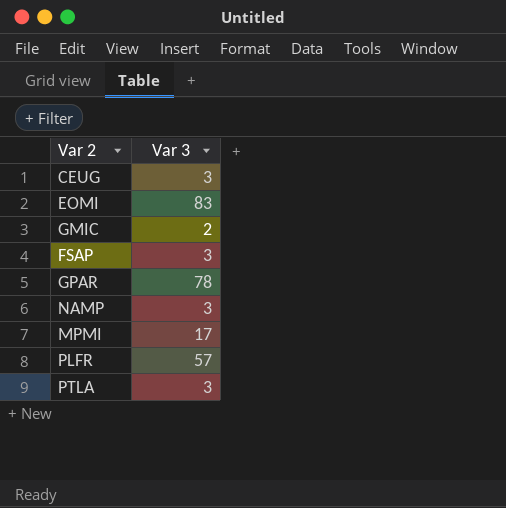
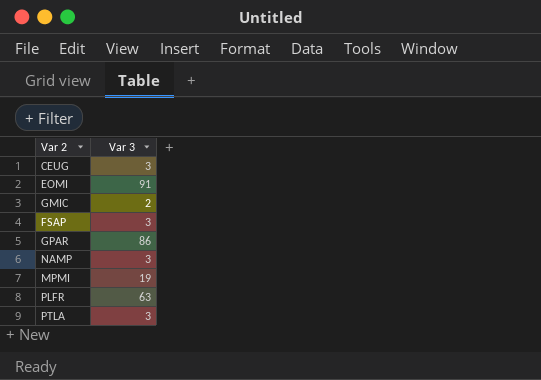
EOMI | Var 3: 83 -> 91
GPAR | Var 3: 78 -> 86
MPMI | Var 3: 17 -> 19
PLFR | Var 3: 57 -> 63

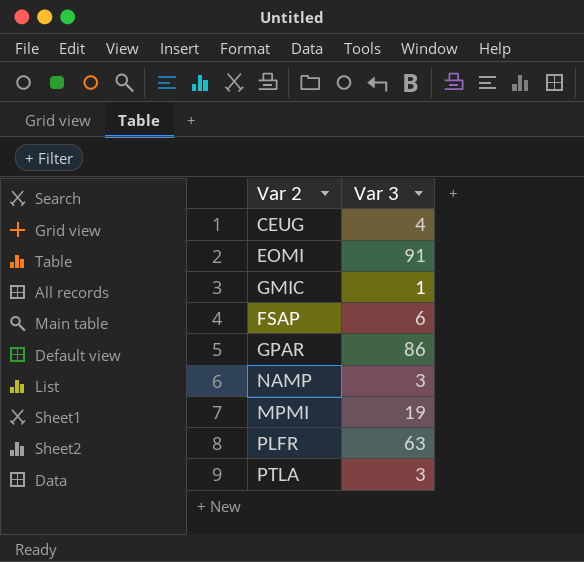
CEUG | Var 3: 3 -> 4
GMIC | Var 3: 2 -> 1
FSAP | Var 3: 3 -> 6

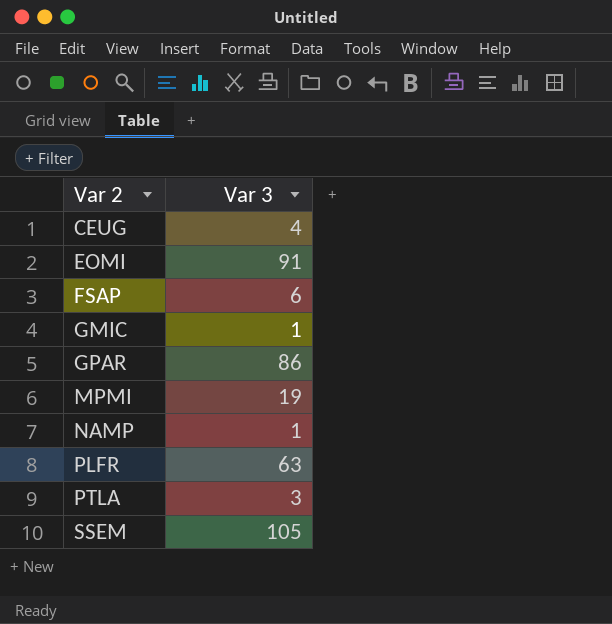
row order: none -> Var 2 ascending
NAMP | Var 3: 3 -> 1
row SSEM: none -> 105

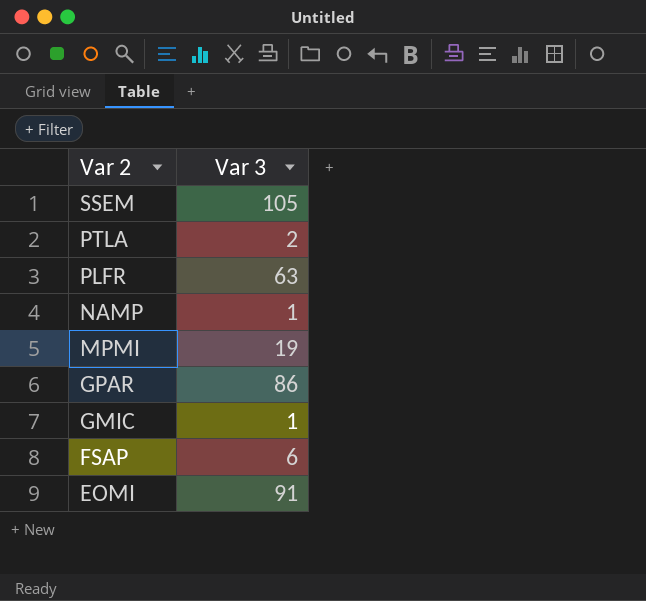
row order: Var 2 ascending -> Var 2 descending
row CEUG: 4 -> none
PTLA | Var 3: 3 -> 2

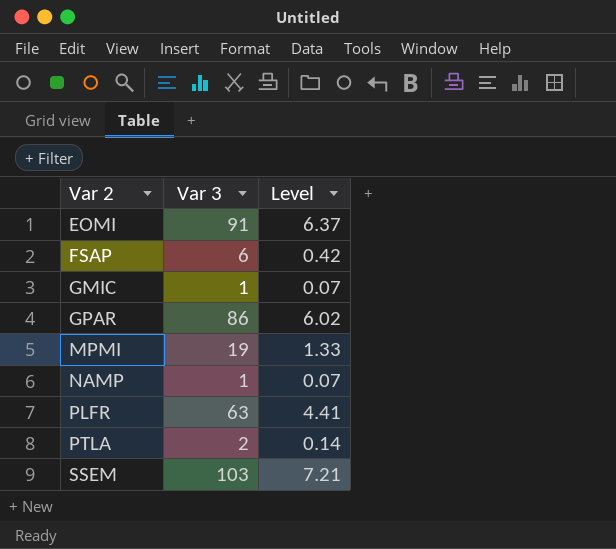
row order: Var 2 descending -> Var 2 ascending
column Level | formula: none -> [Var 3] * 0.07
SSEM | Var 3: 105 -> 103

